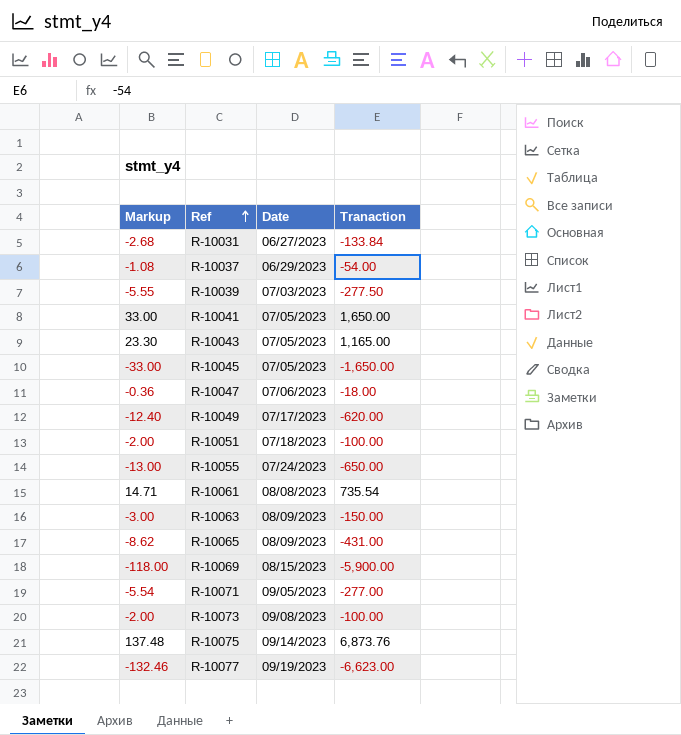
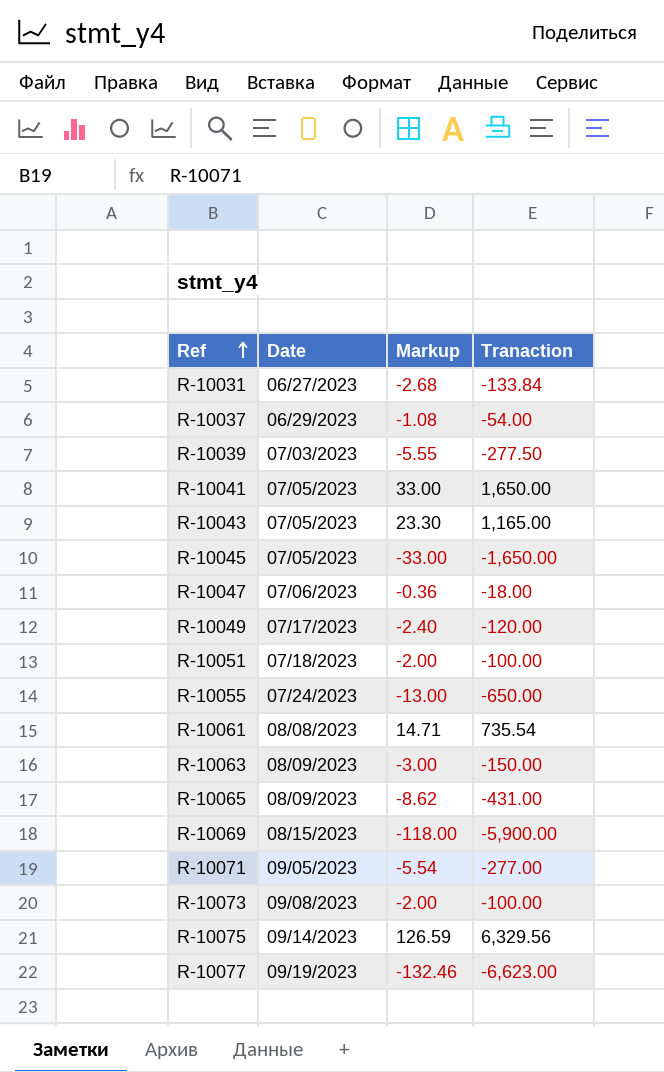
column Markup | position: 1 -> 3
R-10049 | Markup: -12.40 -> -2.40
R-10049 | Tranaction: -620.00 -> -120.00
R-10075 | Markup: 137.48 -> 126.59
R-10075 | Tranaction: 6,873.76 -> 6,329.56

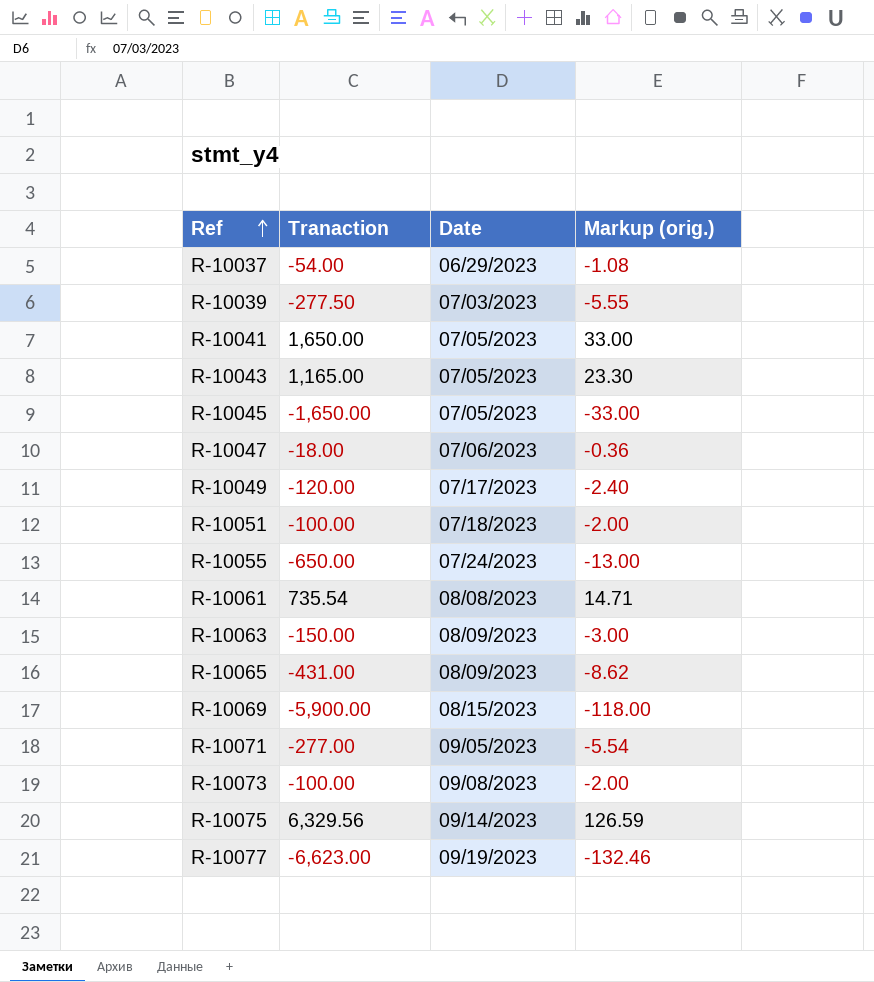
column Tranaction | position: 4 -> 2
column name: Markup -> Markup (orig.)
row R-10031: 06/27/2023 | -2.68 | -133.84 -> none

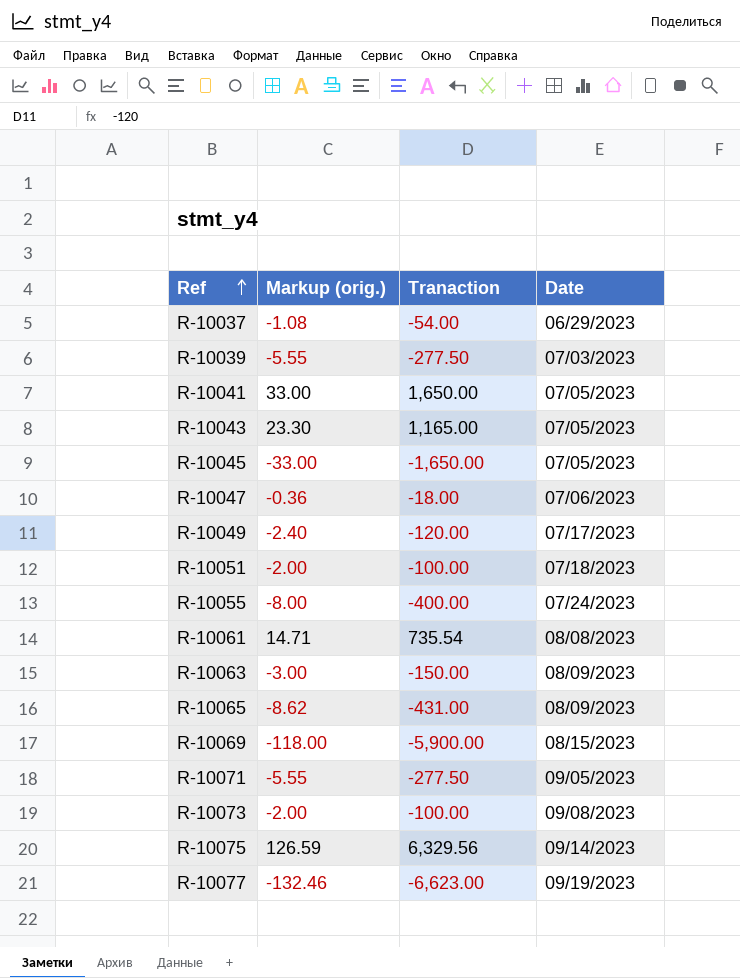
column Markup (orig.) | position: 4 -> 2
R-10055 | Markup (orig.): -13.00 -> -8.00
R-10055 | Tranaction: -650.00 -> -400.00
R-10071 | Markup (orig.): -5.54 -> -5.55
R-10071 | Tranaction: -277.00 -> -277.50

